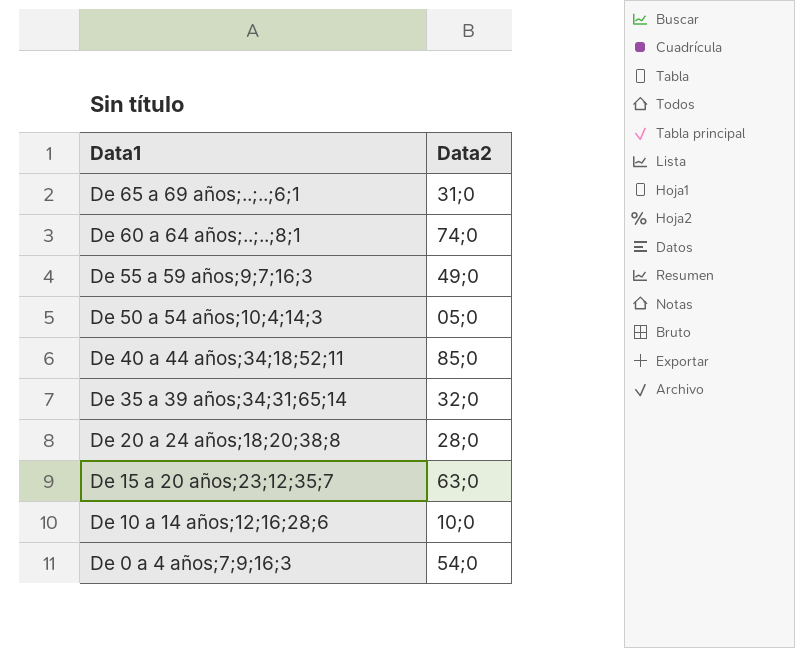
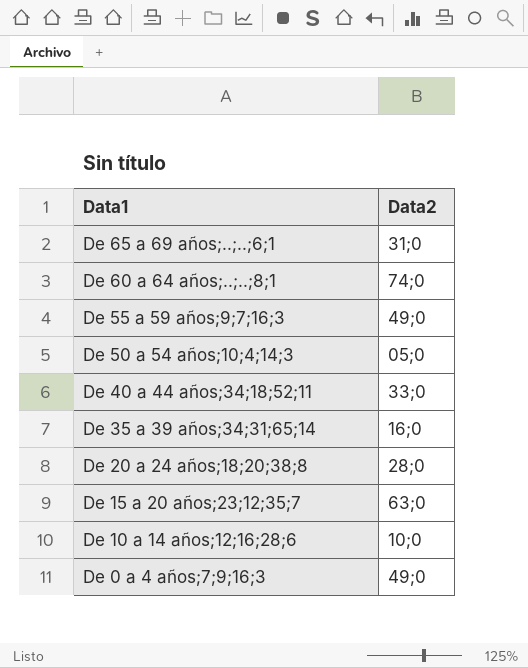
De 40 a 44 años;34;18;52;11 | Data2: 85;0 -> 33;0
De 35 a 39 años;34;31;65;14 | Data2: 32;0 -> 16;0
De 0 a 4 años;7;9;16;3 | Data2: 54;0 -> 49;0

